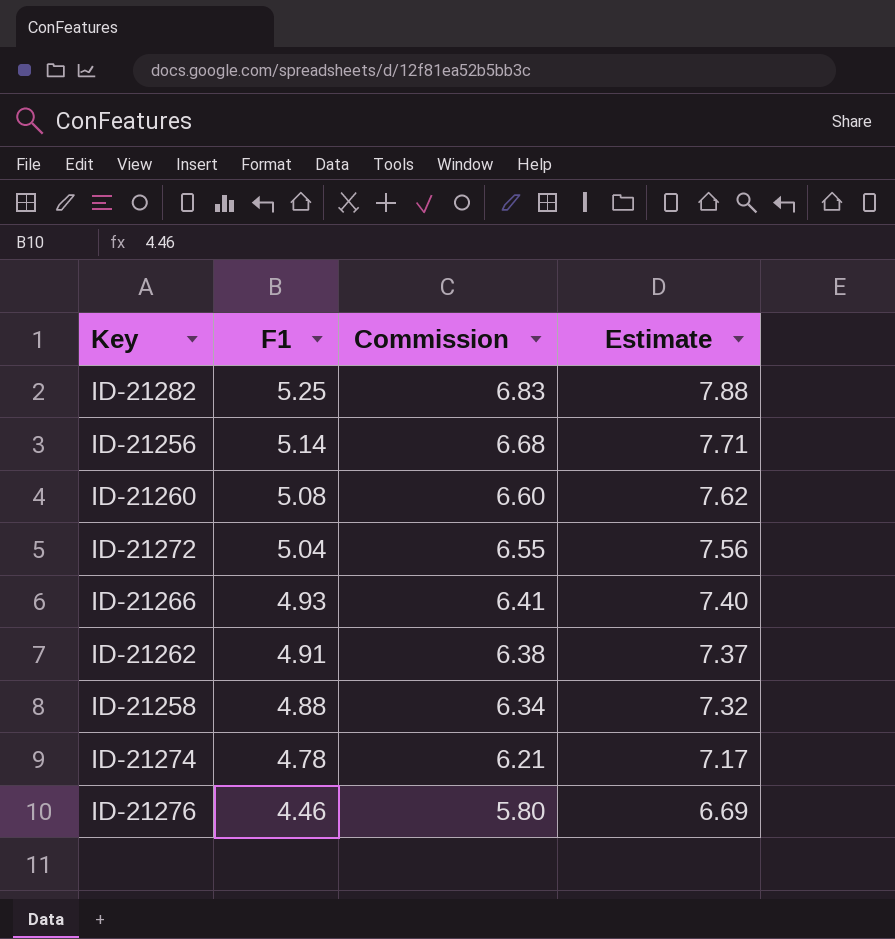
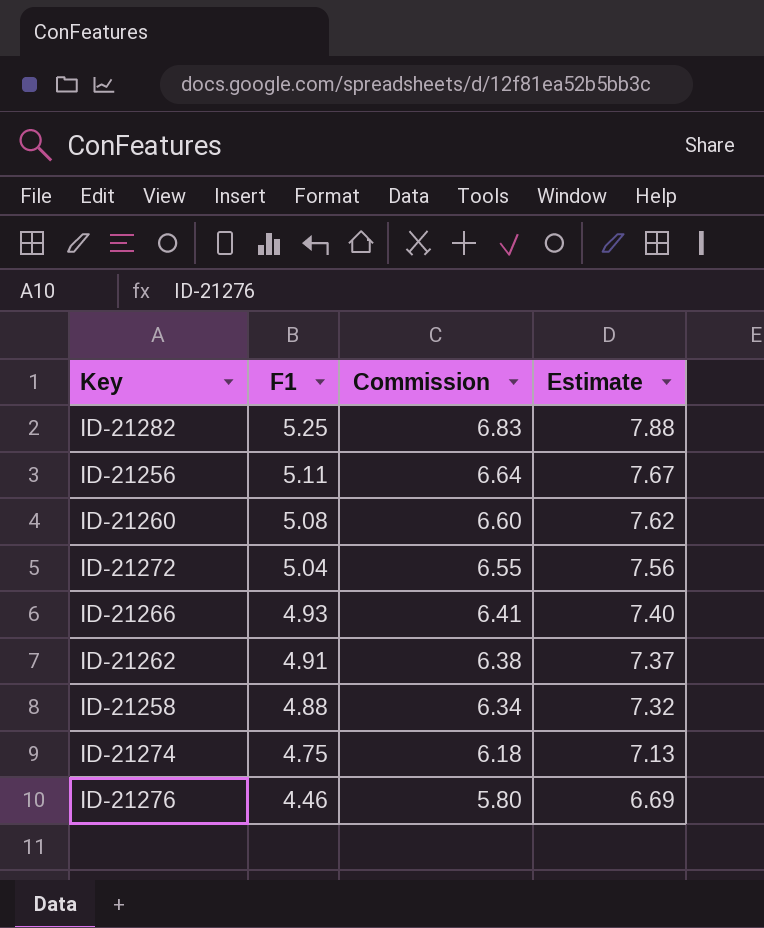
ID-21256 | F1: 5.14 -> 5.11
ID-21256 | Commission: 6.68 -> 6.64
ID-21256 | Estimate: 7.71 -> 7.67
ID-21274 | F1: 4.78 -> 4.75
ID-21274 | Commission: 6.21 -> 6.18
ID-21274 | Estimate: 7.17 -> 7.13

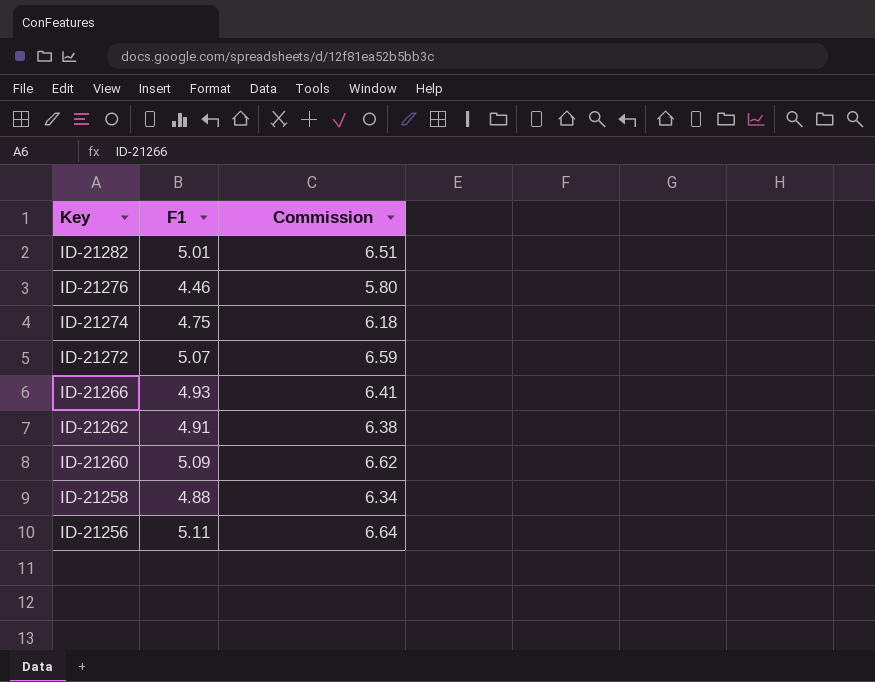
row order: F1 descending -> Key descending
column Estimate | formula: [F1] * 1.5 -> none
ID-21282 | F1: 5.25 -> 5.01
ID-21282 | Commission: 6.83 -> 6.51
ID-21272 | F1: 5.04 -> 5.07
ID-21272 | Commission: 6.55 -> 6.59
ID-21260 | F1: 5.08 -> 5.09
ID-21260 | Commission: 6.60 -> 6.62

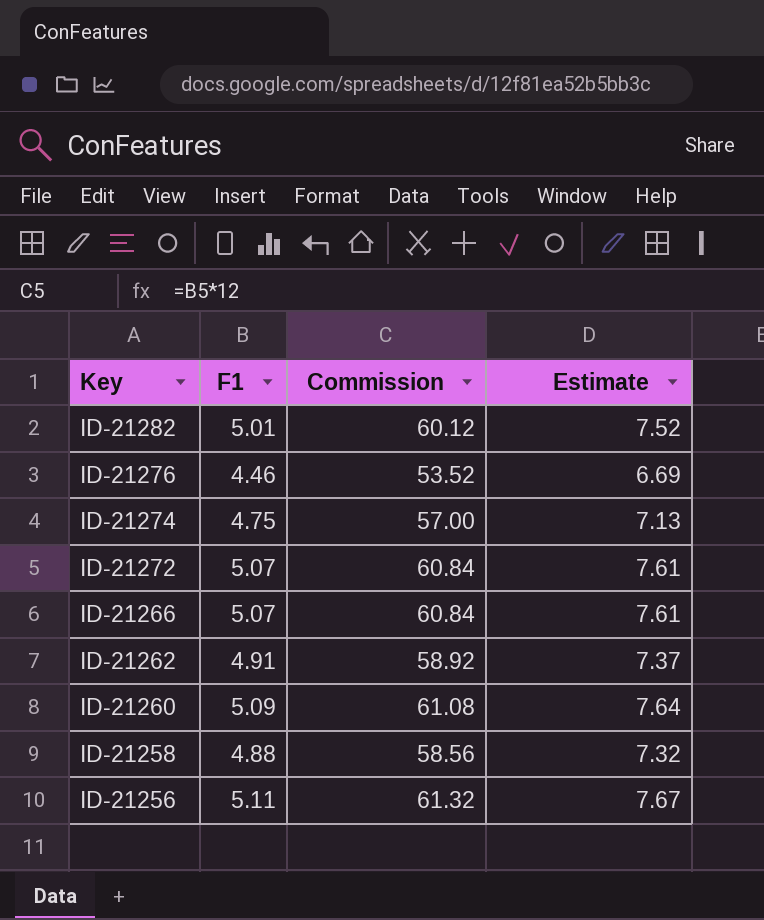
column Commission | formula: [F1] * 1.3 -> [F1] * 12
column Estimate | formula: none -> [F1] * 1.5
ID-21266 | F1: 4.93 -> 5.07

